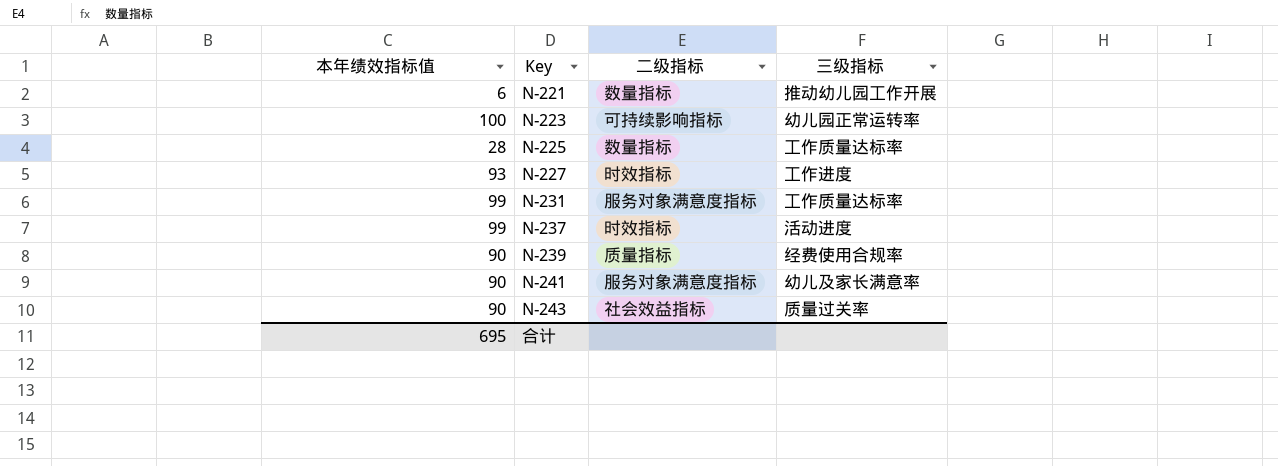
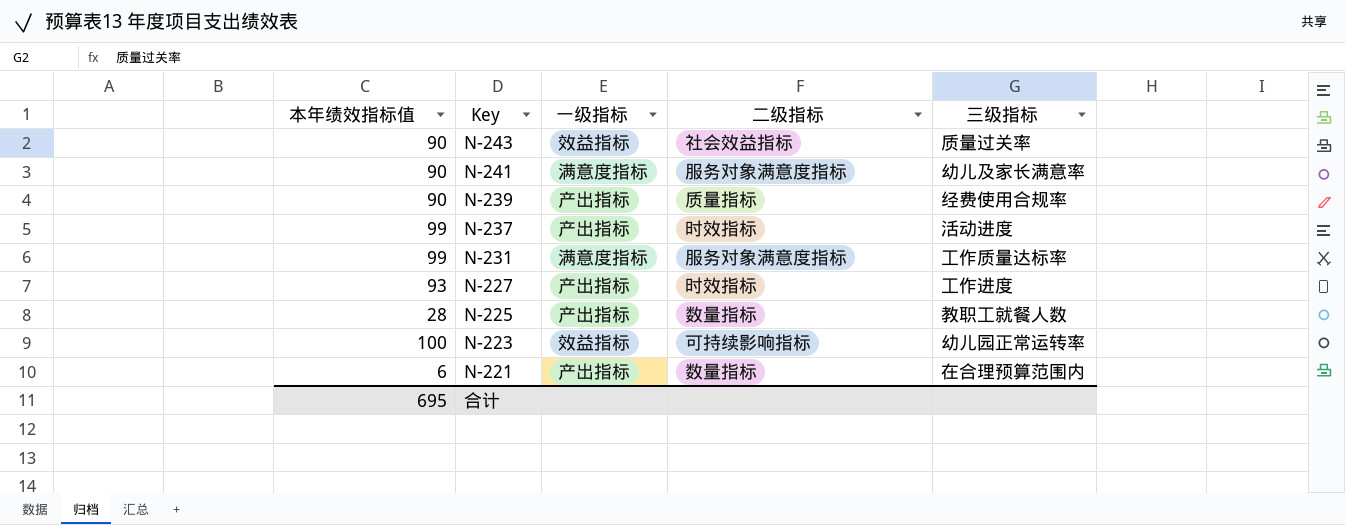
row order: Key ascending -> Key descending
column 一级指标 | position: none -> 3
N-225 | 三级指标: 工作质量达标率 -> 教职工就餐人数
N-221 | 三级指标: 推动幼儿园工作开展 -> 在合理预算范围内

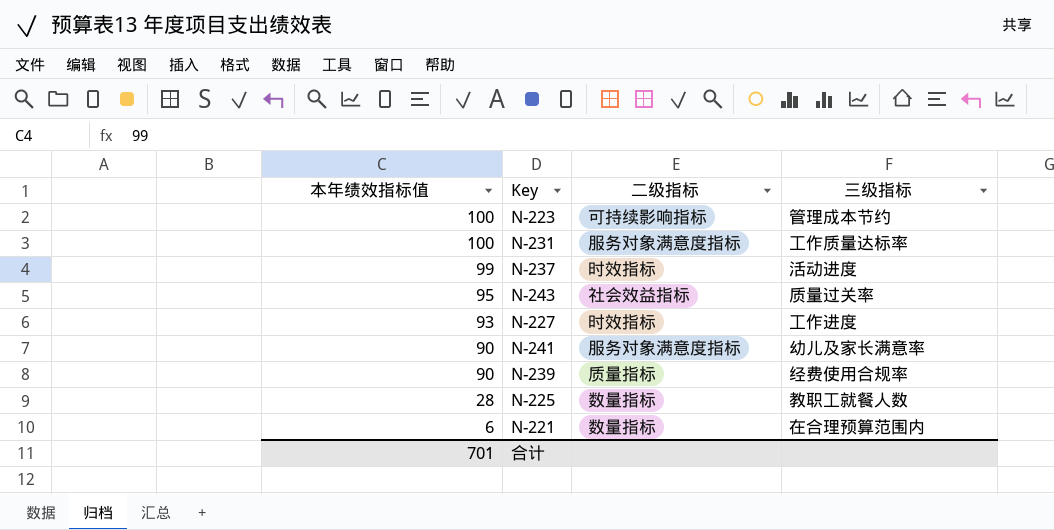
row order: Key descending -> 本年绩效指标值 descending
column 一级指标 | position: 3 -> none
N-223 | 三级指标: 幼儿园正常运转率 -> 管理成本节约
N-231 | 本年绩效指标值: 99 -> 100
N-243 | 本年绩效指标值: 90 -> 95
合计 | 本年绩效指标值: 695 -> 701

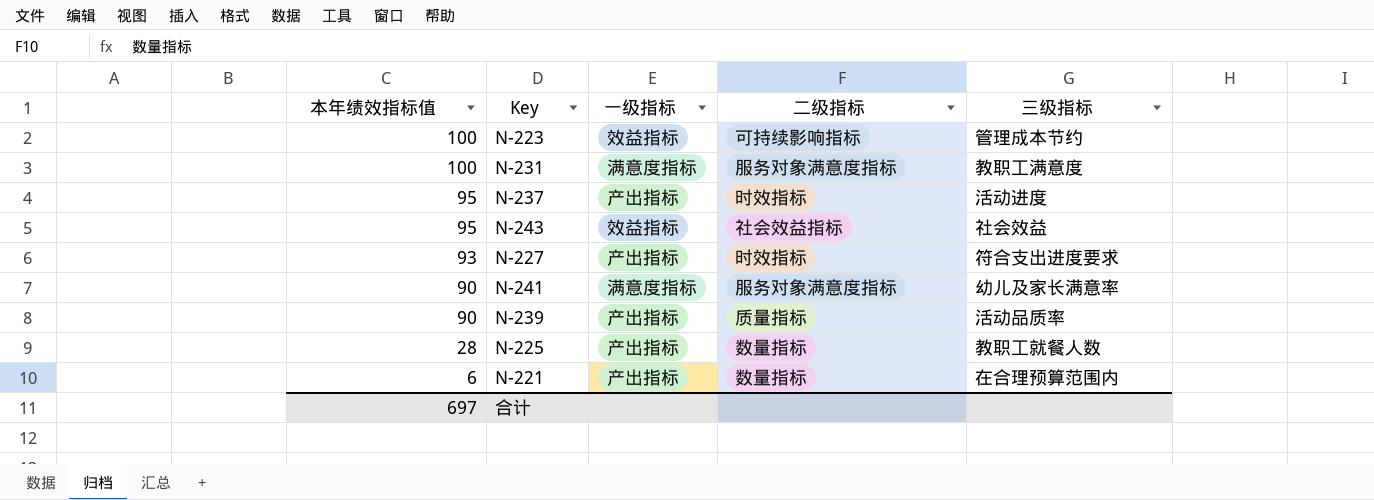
column 一级指标 | position: none -> 3
N-231 | 三级指标: 工作质量达标率 -> 教职工满意度
N-237 | 本年绩效指标值: 99 -> 95
N-243 | 三级指标: 质量过关率 -> 社会效益
N-227 | 三级指标: 工作进度 -> 符合支出进度要求
N-239 | 三级指标: 经费使用合规率 -> 活动品质率
合计 | 本年绩效指标值: 701 -> 697

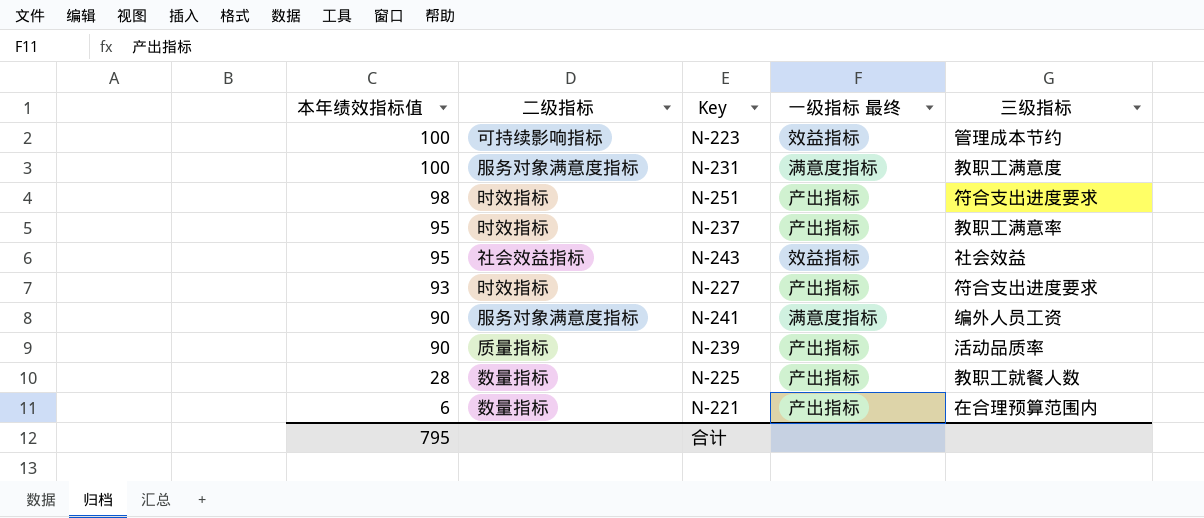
column 二级指标 | position: 4 -> 2
column name: 一级指标 -> 一级指标 最终
row N-251: none -> 98 | 时效指标 | 产出指标 | 符合支出进度要求
N-237 | 三级指标: 活动进度 -> 教职工满意率
N-241 | 三级指标: 幼儿及家长满意率 -> 编外人员工资
合计 | 本年绩效指标值: 697 -> 795

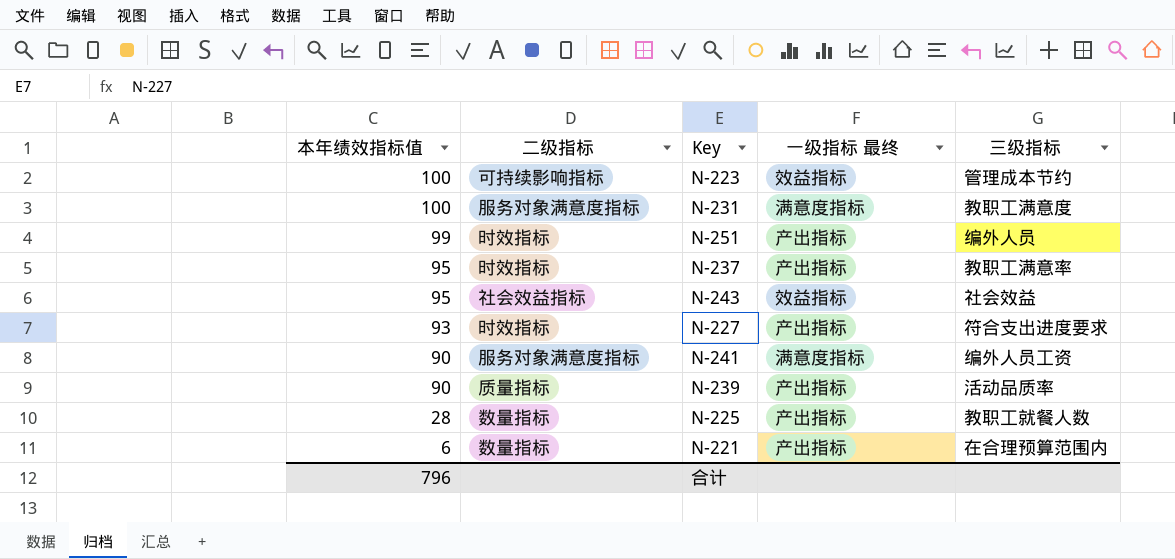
N-251 | 本年绩效指标值: 98 -> 99
N-251 | 三级指标: 符合支出进度要求 -> 编外人员
合计 | 本年绩效指标值: 795 -> 796

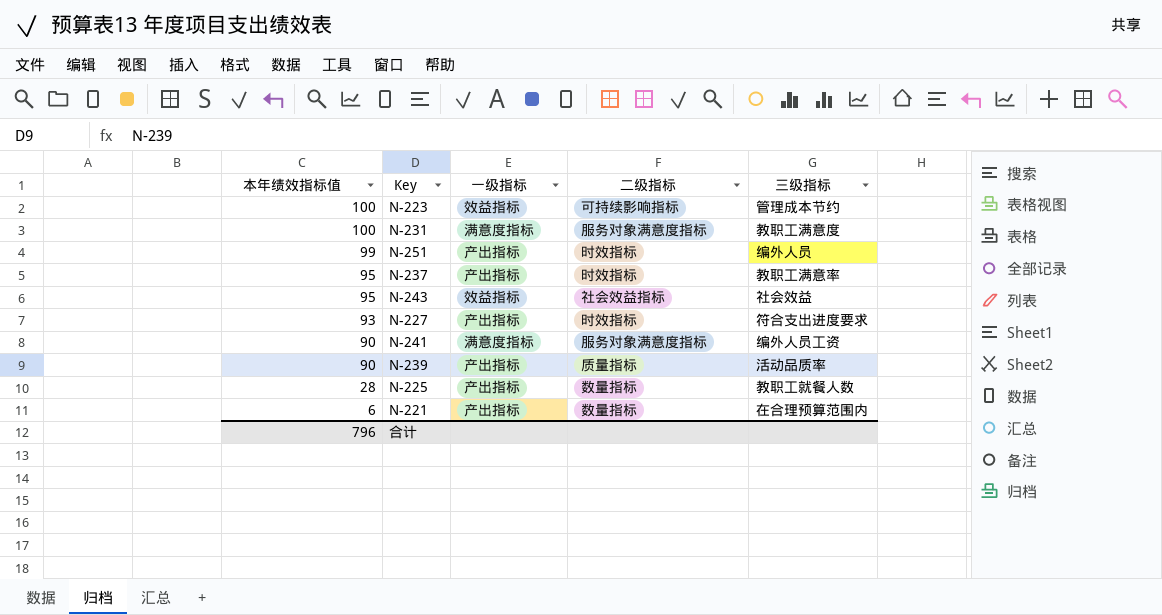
column name: 一级指标 最终 -> 一级指标
column 二级指标 | position: 2 -> 4

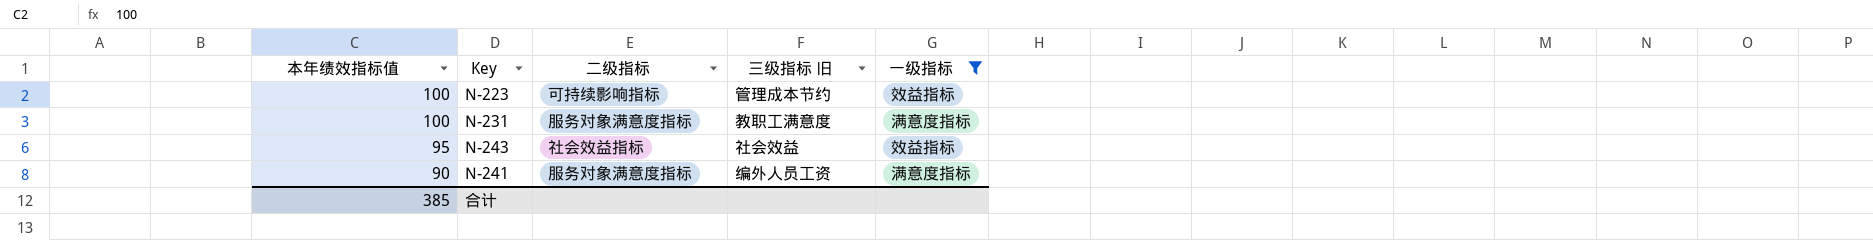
filter: none -> 一级指标 != 产出指标
column name: 三级指标 -> 三级指标 旧
column 一级指标 | position: 3 -> 5
合计 | 本年绩效指标值: 796 -> 385

